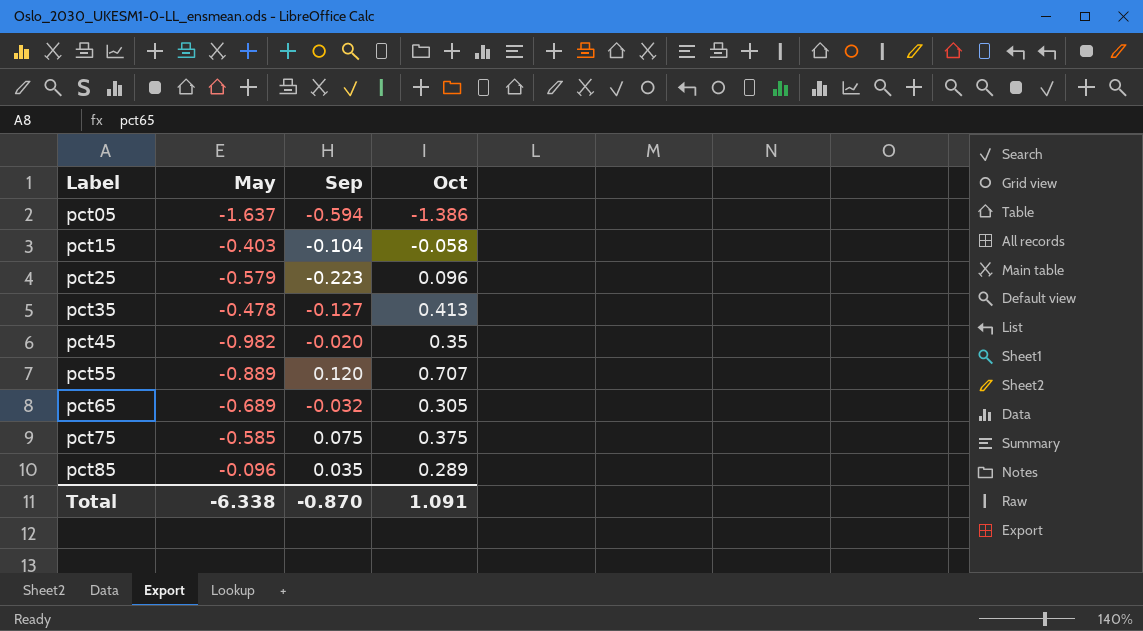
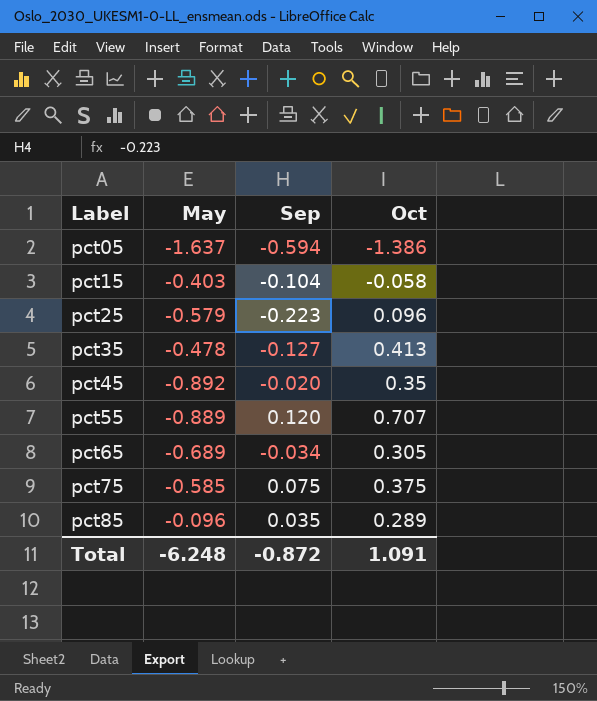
pct45 | May: -0.982 -> -0.892
pct65 | Sep: -0.032 -> -0.034
Total | May: -6.338 -> -6.248
Total | Sep: -0.870 -> -0.872

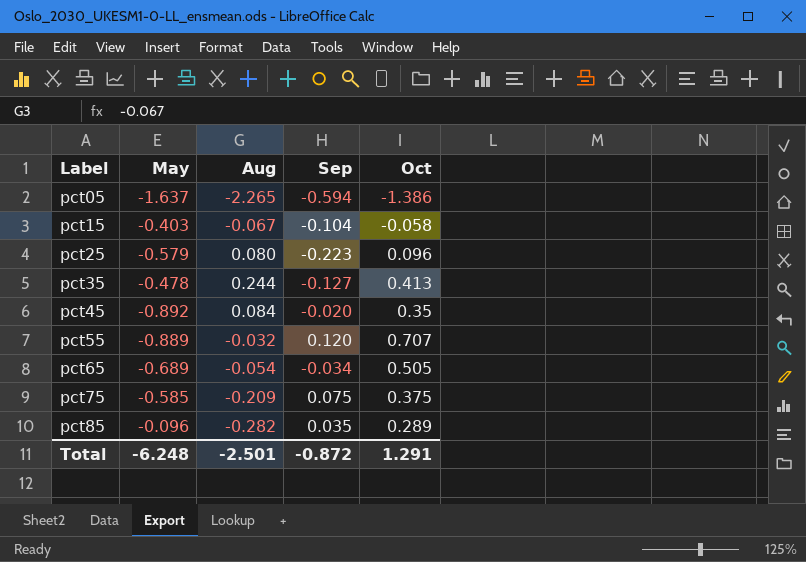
column Aug | position: none -> 3
pct65 | Oct: 0.305 -> 0.505
Total | Oct: 1.091 -> 1.291

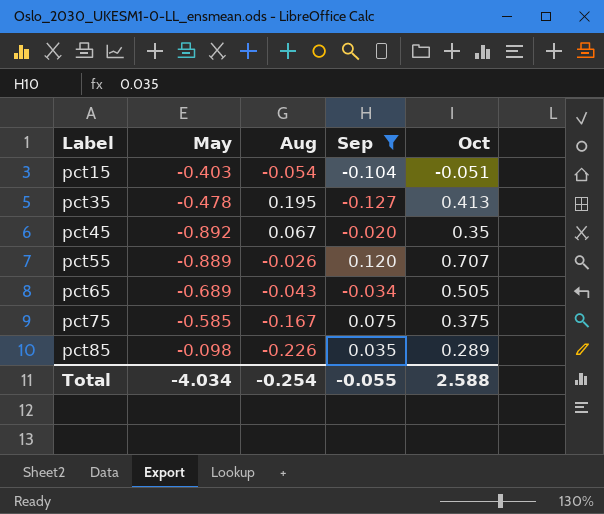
filter: none -> Sep >= -0.127
pct15 | Aug: -0.067 -> -0.054
pct15 | Oct: -0.058 -> -0.051
pct35 | Aug: 0.244 -> 0.195
pct45 | Aug: 0.084 -> 0.067
pct55 | Aug: -0.032 -> -0.026
pct65 | Aug: -0.054 -> -0.043
pct75 | Aug: -0.209 -> -0.167
pct85 | May: -0.096 -> -0.098
pct85 | Aug: -0.282 -> -0.226
Total | May: -6.248 -> -4.034
Total | Aug: -2.501 -> -0.254
Total | Sep: -0.872 -> -0.055
Total | Oct: 1.291 -> 2.588

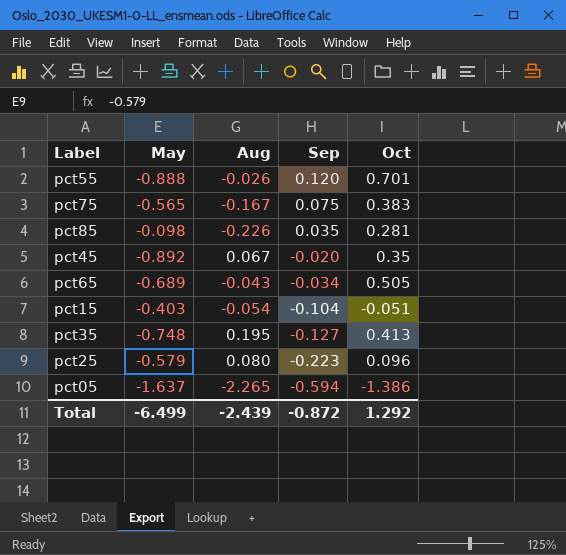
filter: Sep >= -0.127 -> none
row order: Label ascending -> Sep descending
pct55 | May: -0.889 -> -0.888
pct55 | Oct: 0.707 -> 0.701
pct75 | May: -0.585 -> -0.565
pct75 | Oct: 0.375 -> 0.383
pct85 | Oct: 0.289 -> 0.281
pct35 | May: -0.478 -> -0.748
Total | May: -4.034 -> -6.499
Total | Aug: -0.254 -> -2.439
Total | Sep: -0.055 -> -0.872
Total | Oct: 2.588 -> 1.292

